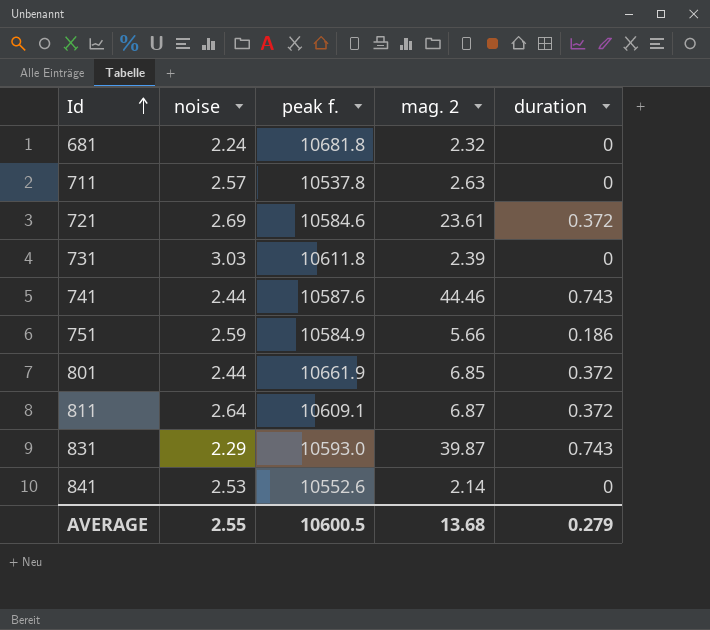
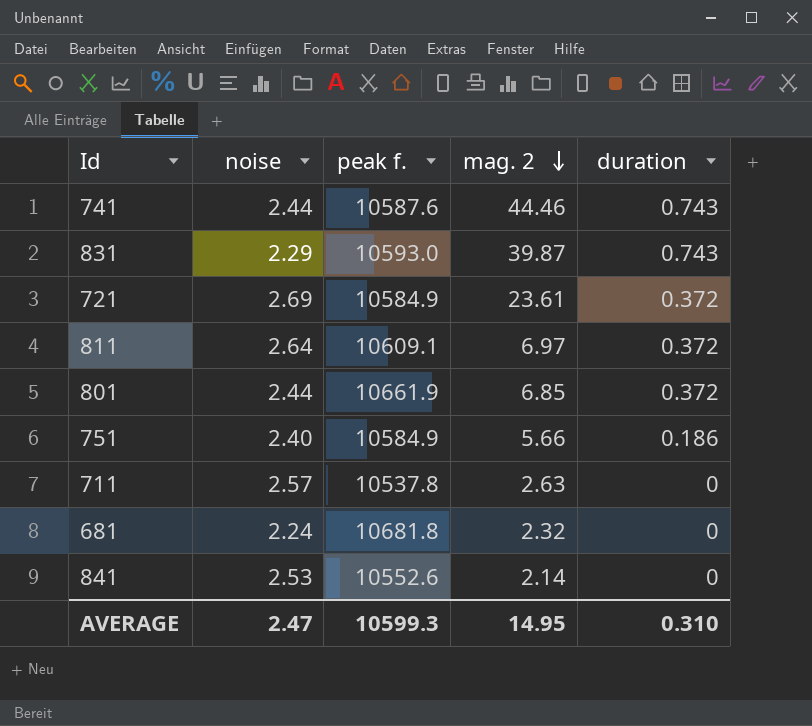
row order: Id ascending -> mag. 2 descending
row 731: 3.03 | 10611.8 | 2.39 | 0 -> none
721 | peak f.: 10584.6 -> 10584.9
811 | mag. 2: 6.87 -> 6.97
751 | noise: 2.59 -> 2.40
AVERAGE | noise: 2.55 -> 2.47
AVERAGE | peak f.: 10600.5 -> 10599.3
AVERAGE | mag. 2: 13.68 -> 14.95
AVERAGE | duration: 0.279 -> 0.310

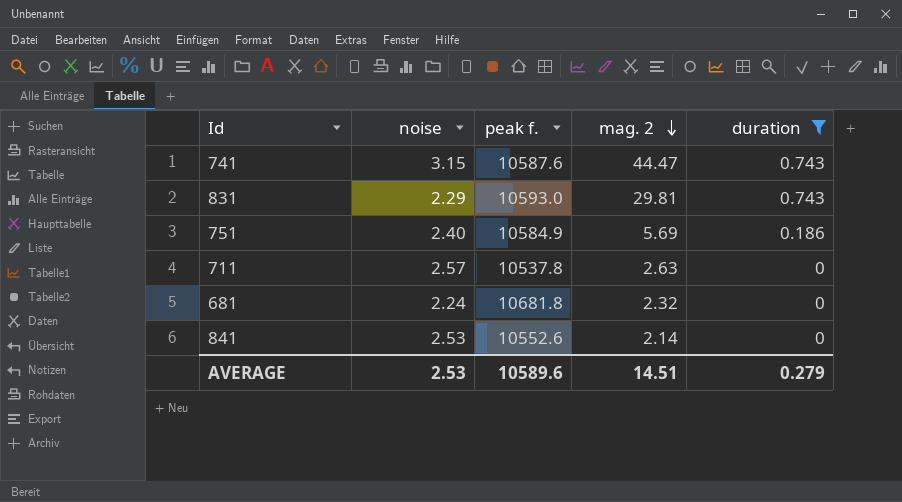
filter: none -> duration != 0.372
741 | noise: 2.44 -> 3.15
741 | mag. 2: 44.46 -> 44.47
831 | mag. 2: 39.87 -> 29.81
751 | mag. 2: 5.66 -> 5.69
AVERAGE | noise: 2.47 -> 2.53
AVERAGE | peak f.: 10599.3 -> 10589.6
AVERAGE | mag. 2: 14.95 -> 14.51
AVERAGE | duration: 0.310 -> 0.279

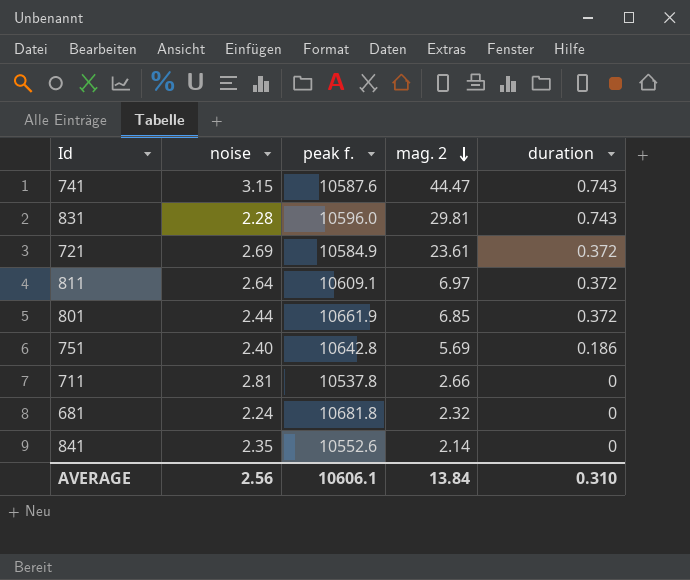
filter: duration != 0.372 -> none
831 | noise: 2.29 -> 2.28
831 | peak f.: 10593.0 -> 10596.0
751 | peak f.: 10584.9 -> 10642.8
711 | noise: 2.57 -> 2.81
711 | mag. 2: 2.63 -> 2.66
841 | noise: 2.53 -> 2.35
AVERAGE | noise: 2.53 -> 2.56
AVERAGE | peak f.: 10589.6 -> 10606.1
AVERAGE | mag. 2: 14.51 -> 13.84
AVERAGE | duration: 0.279 -> 0.310

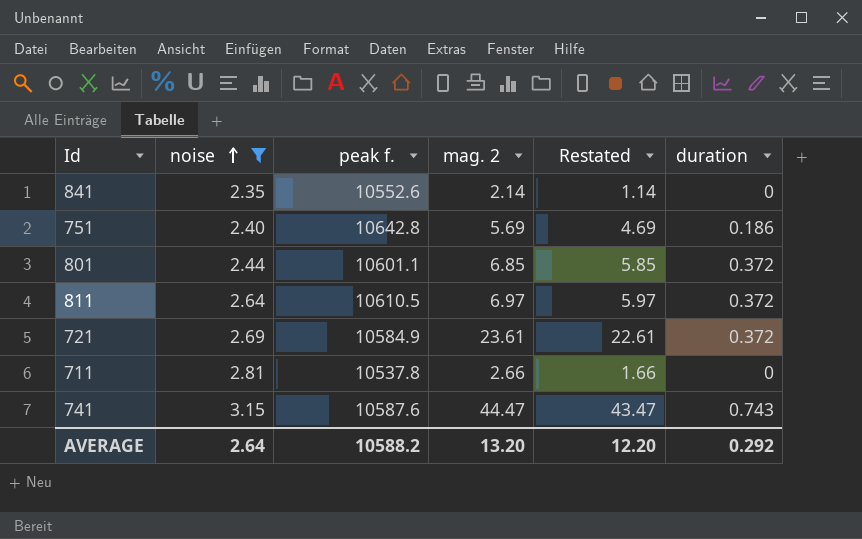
filter: none -> noise >= 2.35
row order: mag. 2 descending -> noise ascending
column Restated | formula: none -> [mag. 2] - 1
801 | peak f.: 10661.9 -> 10601.1
811 | peak f.: 10609.1 -> 10610.5
AVERAGE | noise: 2.56 -> 2.64
AVERAGE | peak f.: 10606.1 -> 10588.2
AVERAGE | mag. 2: 13.84 -> 13.20
AVERAGE | duration: 0.310 -> 0.292

